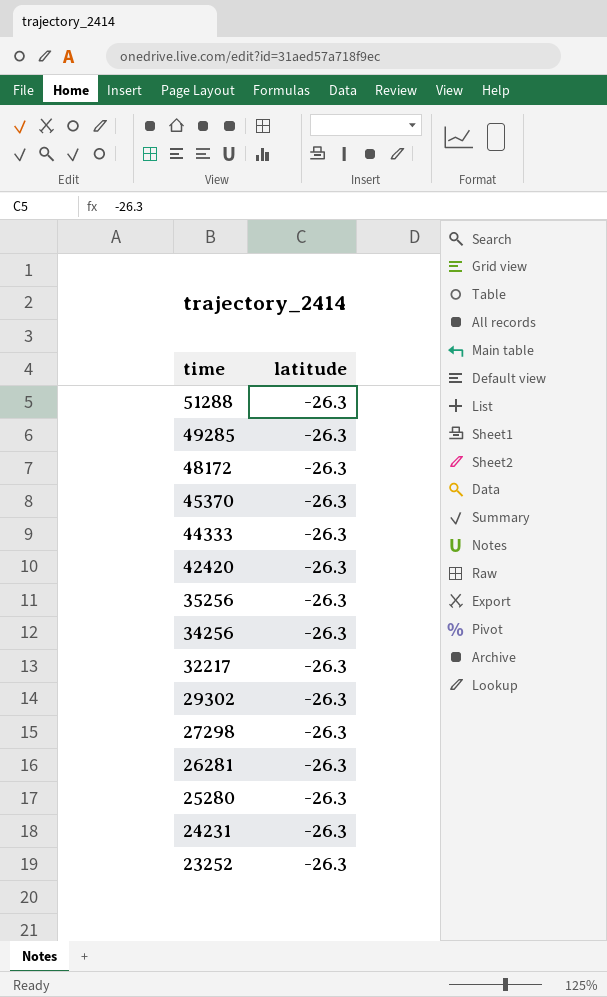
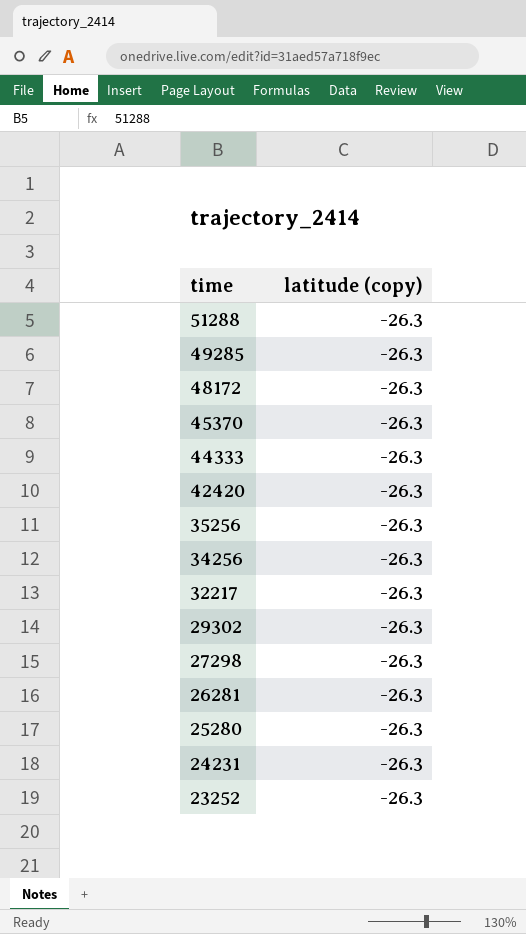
column name: latitude -> latitude (copy)

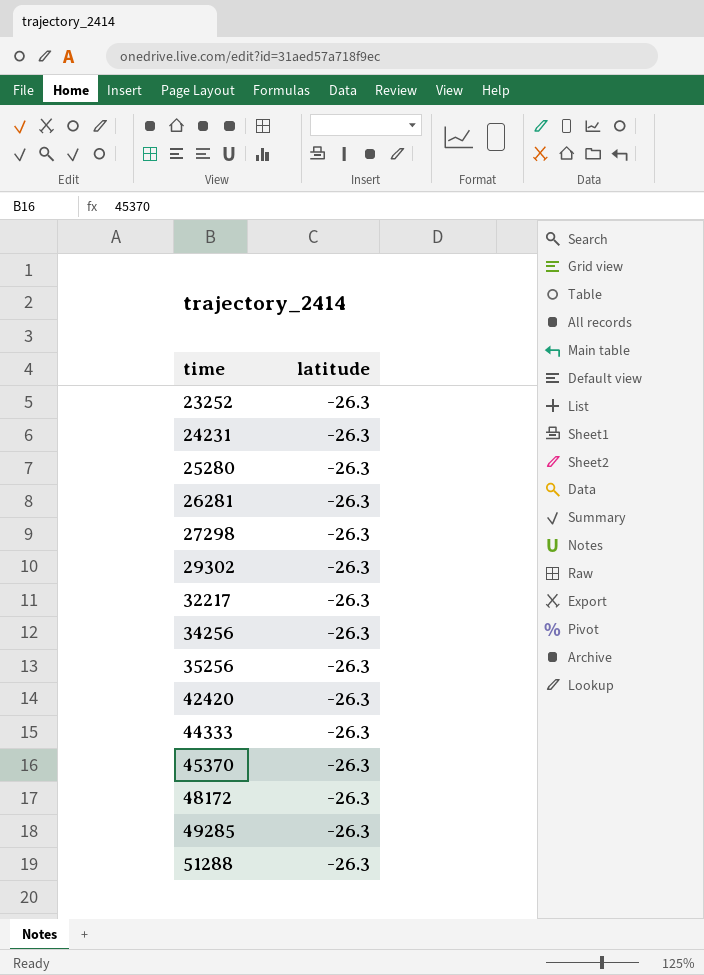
row order: time descending -> time ascending
column name: latitude (copy) -> latitude

